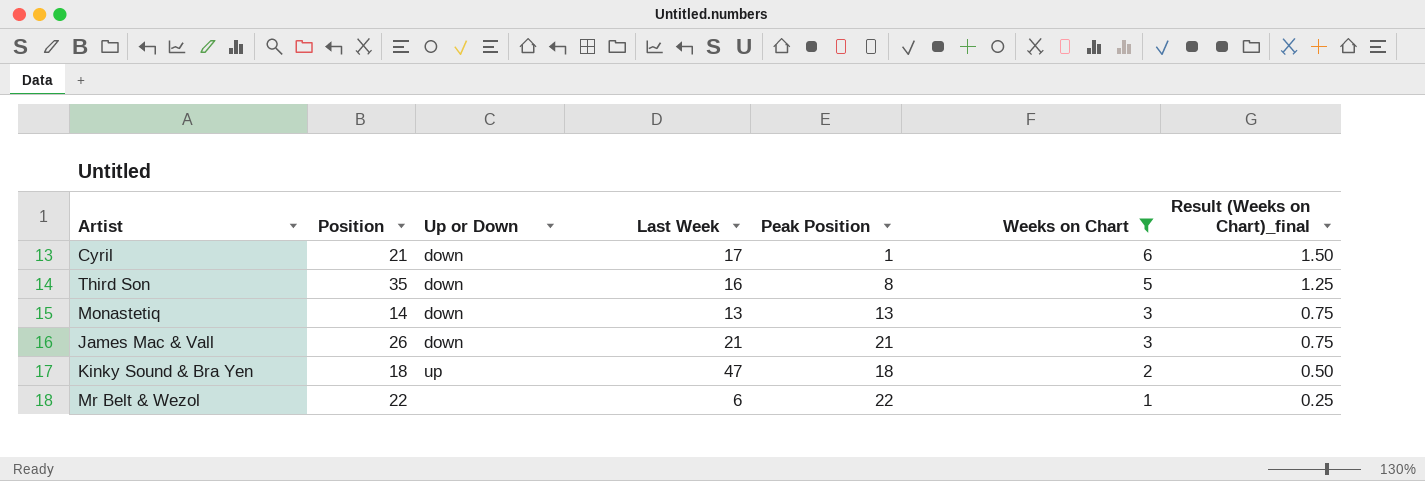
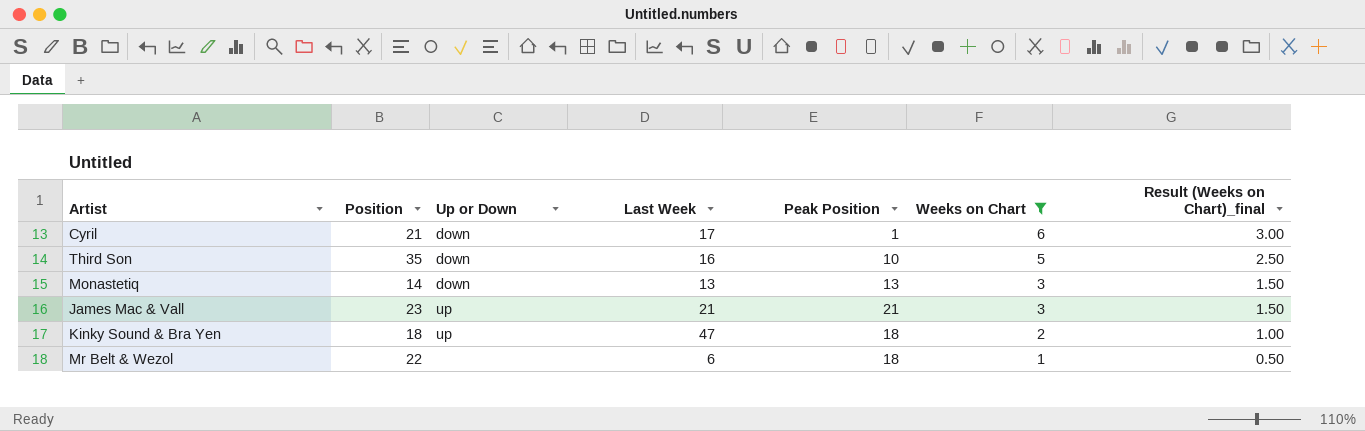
column Result (Weeks on Chart)_final | formula: [Weeks on Chart] * 0.25 -> [Weeks on Chart] * 0.5
Third Son | Peak Position: 8 -> 10
James Mac & Vall | Position: 26 -> 23
James Mac & Vall | Up or Down: down -> up
Mr Belt & Wezol | Peak Position: 22 -> 18

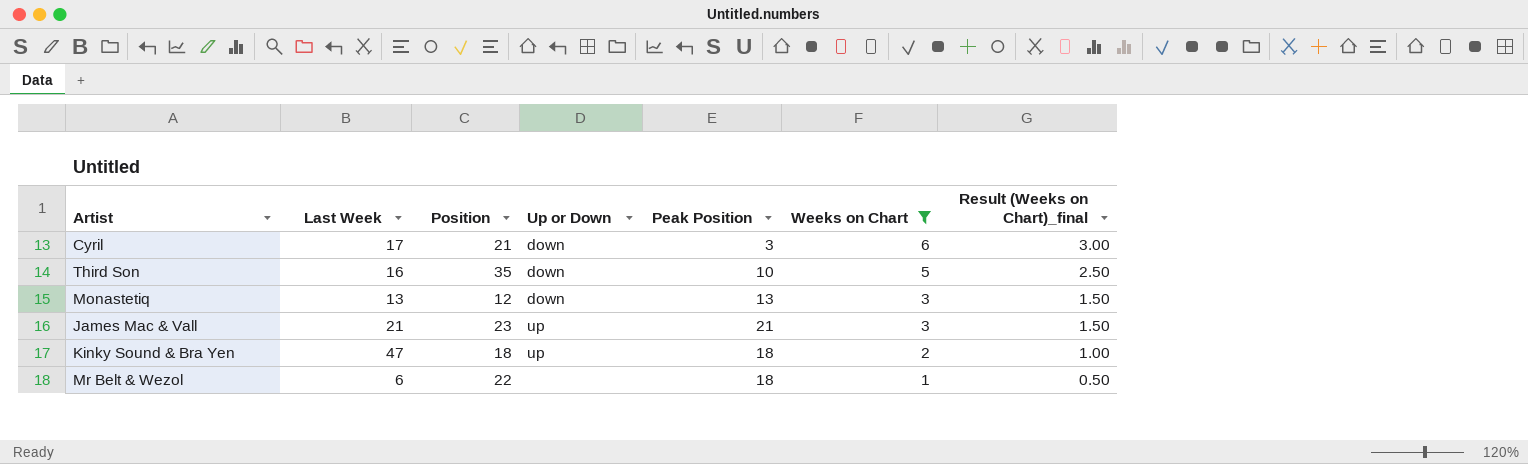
column Last Week | position: 4 -> 2
Cyril | Peak Position: 1 -> 3
Monastetiq | Position: 14 -> 12

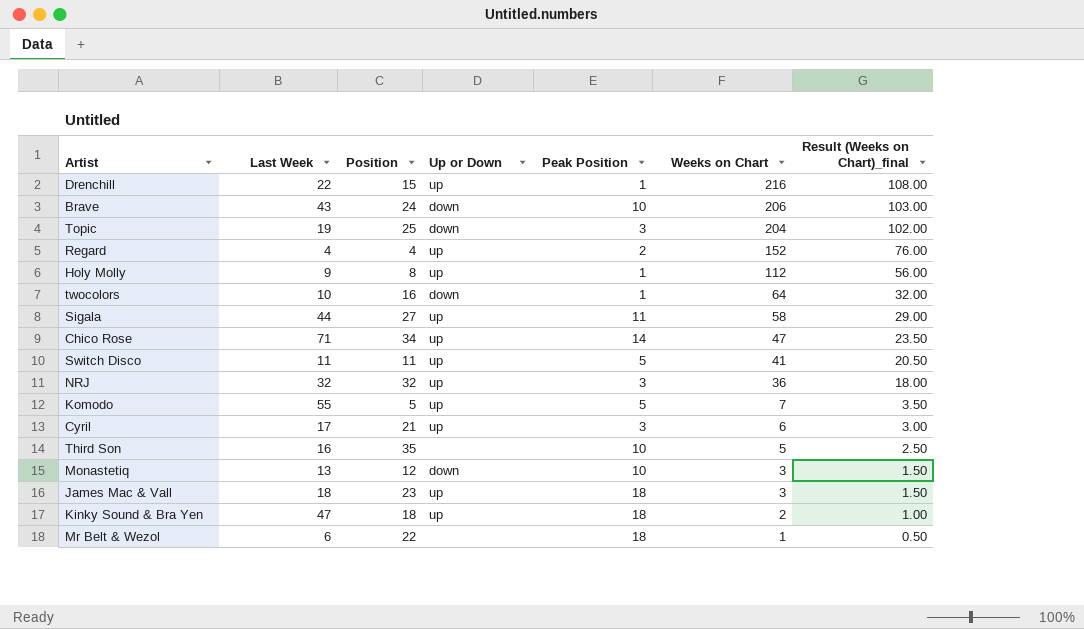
filter: Weeks on Chart <= 6 -> none
Cyril | Up or Down: down -> up
Third Son | Up or Down: down -> none
Monastetiq | Peak Position: 13 -> 10
James Mac & Vall | Last Week: 21 -> 18
James Mac & Vall | Peak Position: 21 -> 18

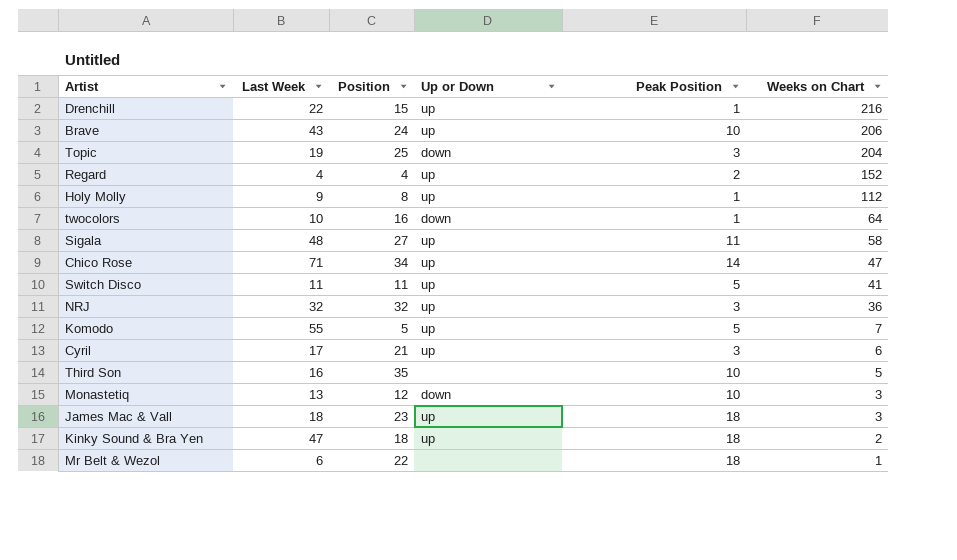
column Result (Weeks on Chart)_final | formula: [Weeks on Chart] * 0.5 -> none
Brave | Up or Down: down -> up
Sigala | Last Week: 44 -> 48

